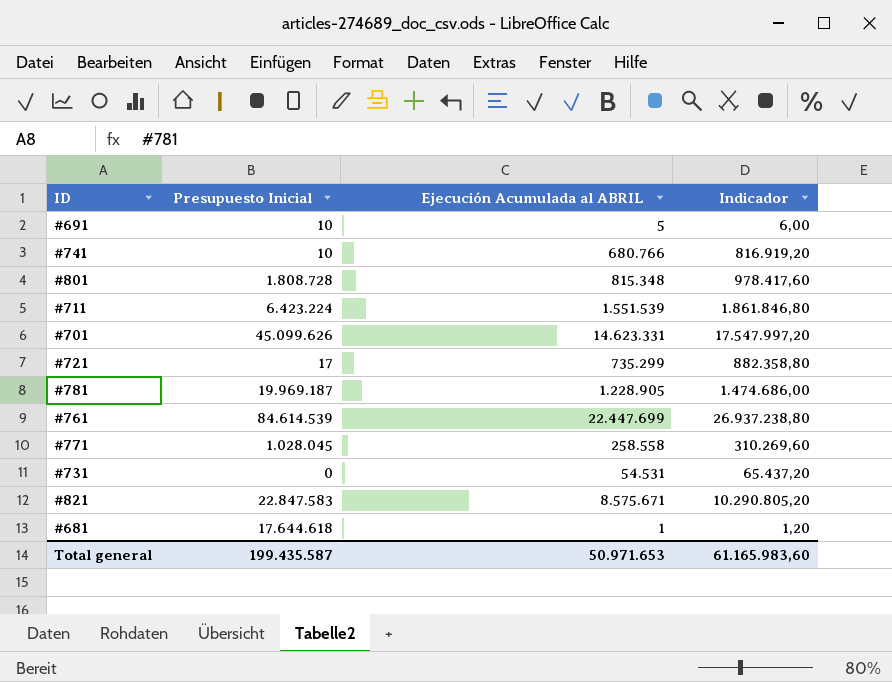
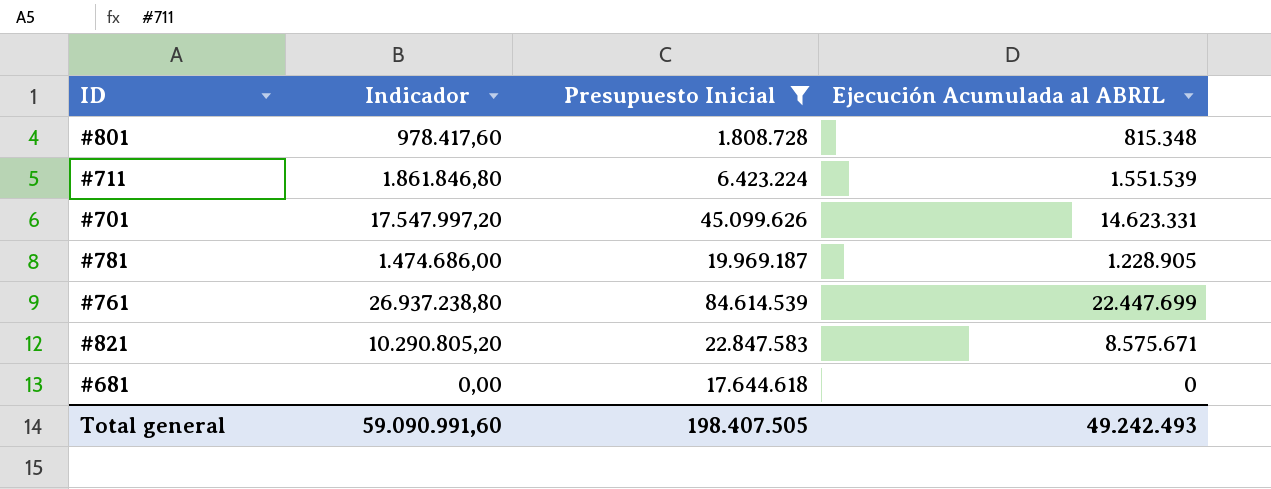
filter: none -> Presupuesto Inicial >= 1.808.728
column Indicador | position: 4 -> 2
#681 | Indicador: 1,20 -> 0,00
#681 | Ejecución Acumulada al ABRIL: 1 -> 0
Total general | Indicador: 61.165.983,60 -> 59.090.991,60
Total general | Presupuesto Inicial: 199.435.587 -> 198.407.505
Total general | Ejecución Acumulada al ABRIL: 50.971.653 -> 49.242.493

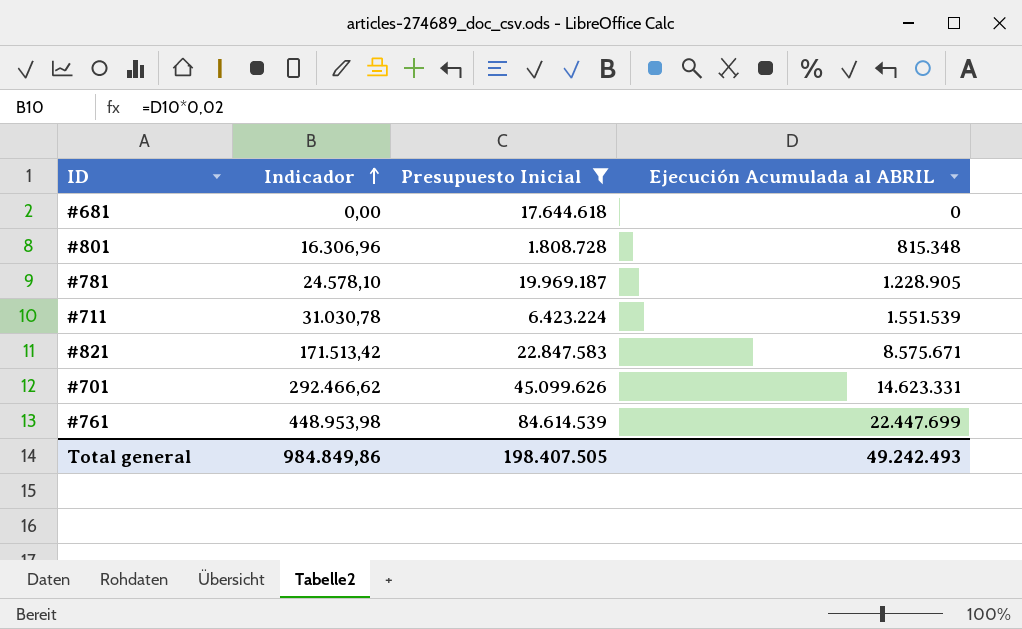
row order: none -> Indicador ascending
column Indicador | formula: [Ejecución Acumulada al ABRIL] * 1,2 -> [Ejecución Acumulada al ABRIL] * 0,02
Total general | Indicador: 59.090.991,60 -> 984.849,86

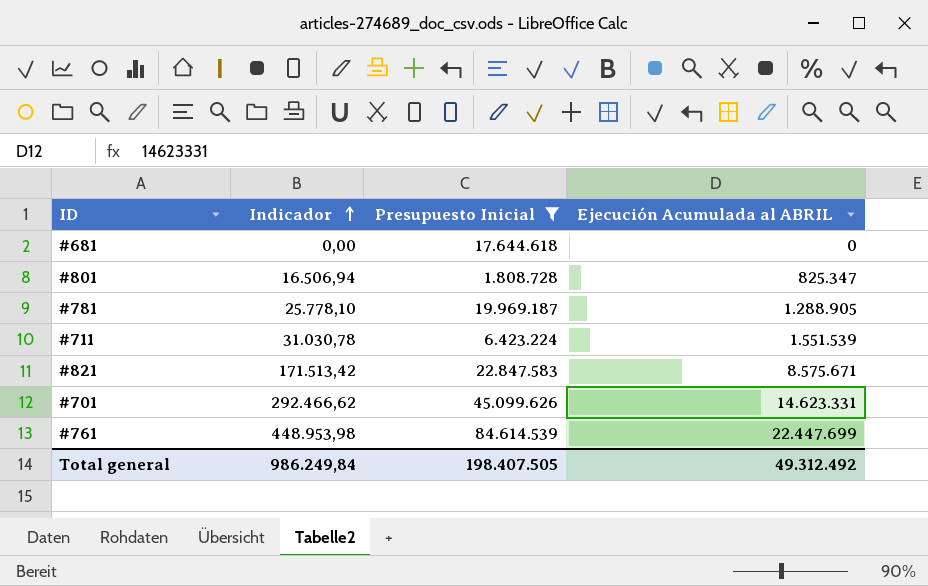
#801 | Indicador: 16.306,96 -> 16.506,94
#801 | Ejecución Acumulada al ABRIL: 815.348 -> 825.347
#781 | Indicador: 24.578,10 -> 25.778,10
#781 | Ejecución Acumulada al ABRIL: 1.228.905 -> 1.288.905
Total general | Indicador: 984.849,86 -> 986.249,84
Total general | Ejecución Acumulada al ABRIL: 49.242.493 -> 49.312.492

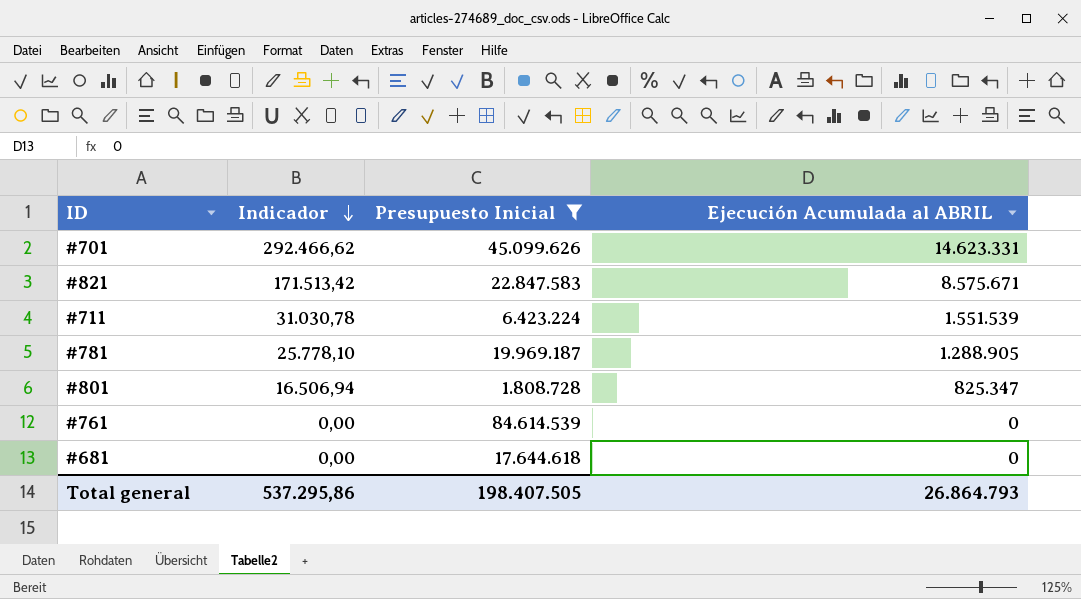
row order: Indicador ascending -> Indicador descending
#761 | Indicador: 448.953,98 -> 0,00
#761 | Ejecución Acumulada al ABRIL: 22.447.699 -> 0
Total general | Indicador: 986.249,84 -> 537.295,86
Total general | Ejecución Acumulada al ABRIL: 49.312.492 -> 26.864.793

